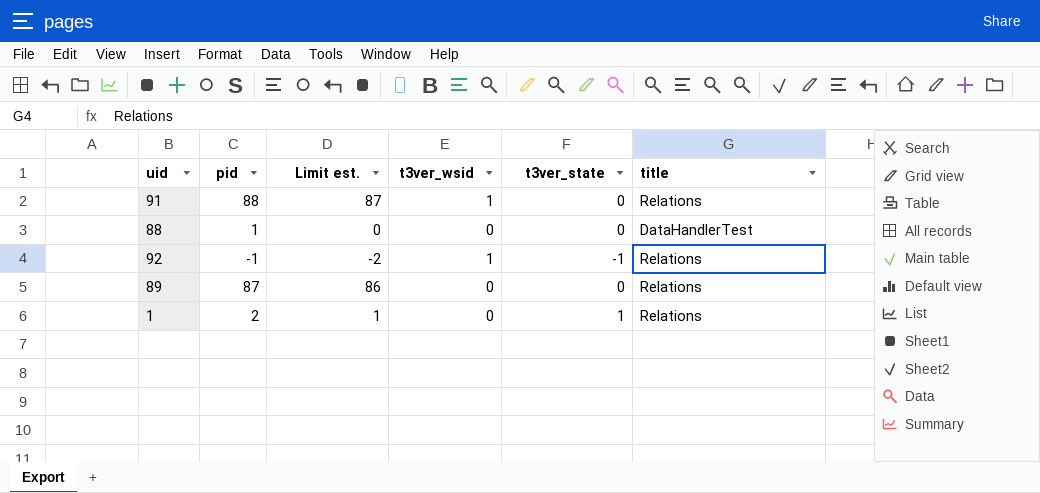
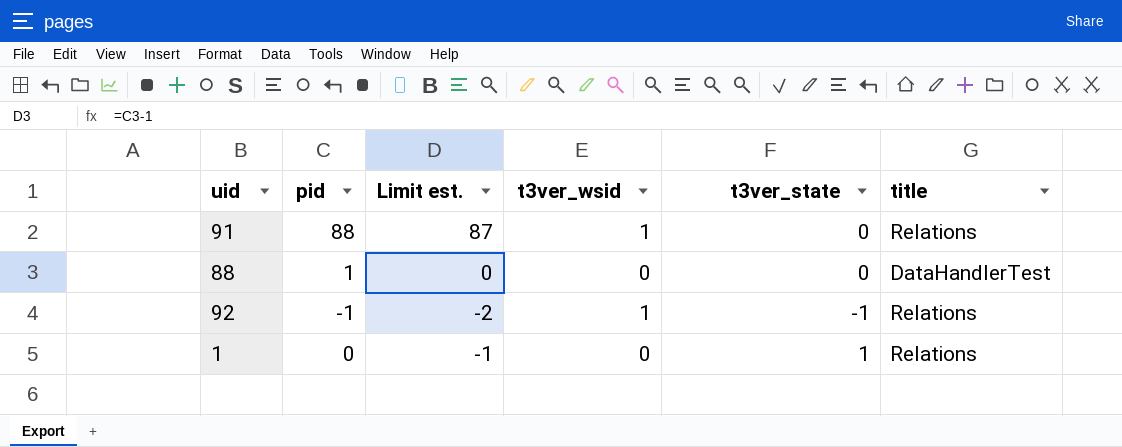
row 89: 87 | 86 | 0 | 0 | Relations -> none
1 | pid: 2 -> 0
1 | Limit est.: 1 -> -1

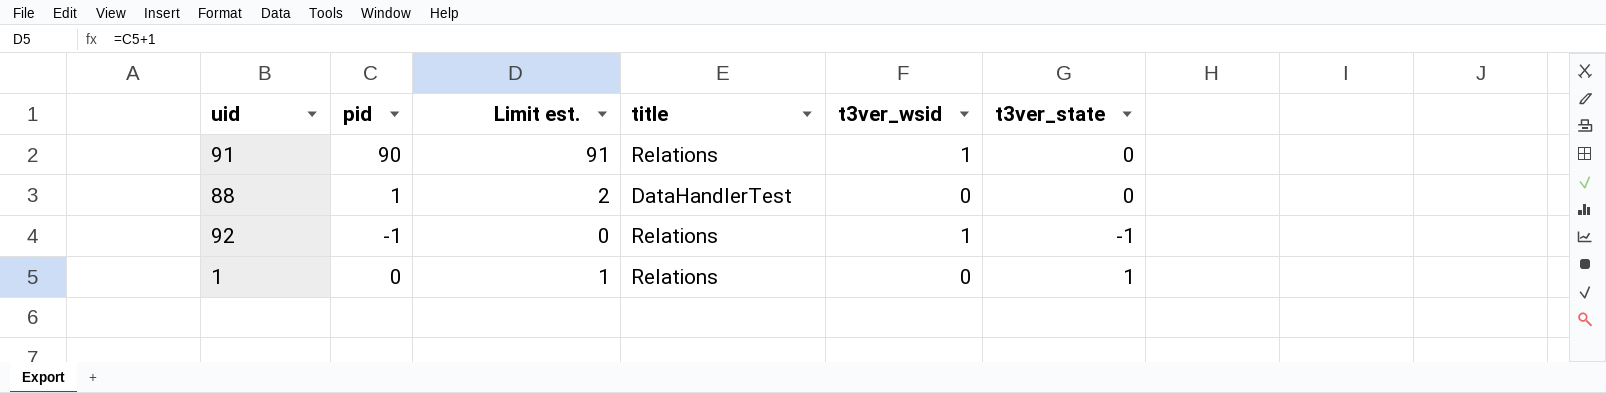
column Limit est. | formula: [pid] - 1 -> [pid] + 1
column title | position: 6 -> 4
91 | pid: 88 -> 90

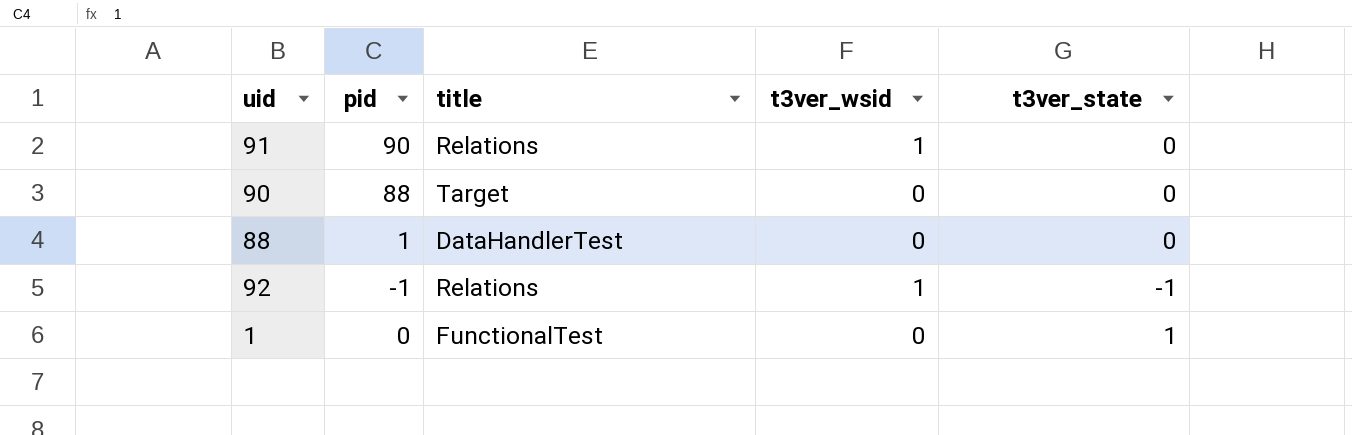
column Limit est. | formula: [pid] + 1 -> none
row 90: none -> 88 | Target | 0 | 0
1 | title: Relations -> FunctionalTest

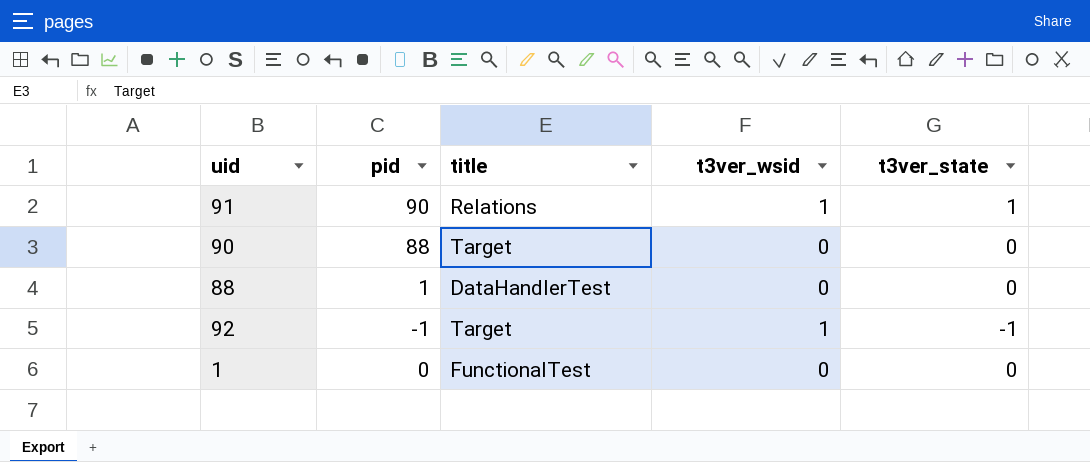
91 | t3ver_state: 0 -> 1
92 | title: Relations -> Target
1 | t3ver_state: 1 -> 0

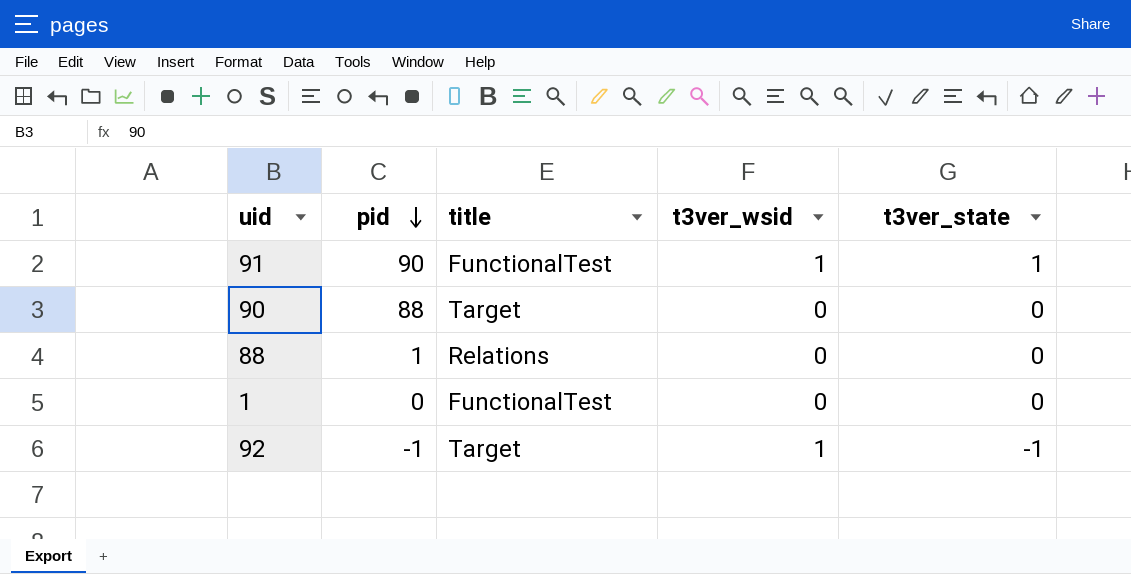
row order: none -> pid descending
91 | title: Relations -> FunctionalTest
88 | title: DataHandlerTest -> Relations

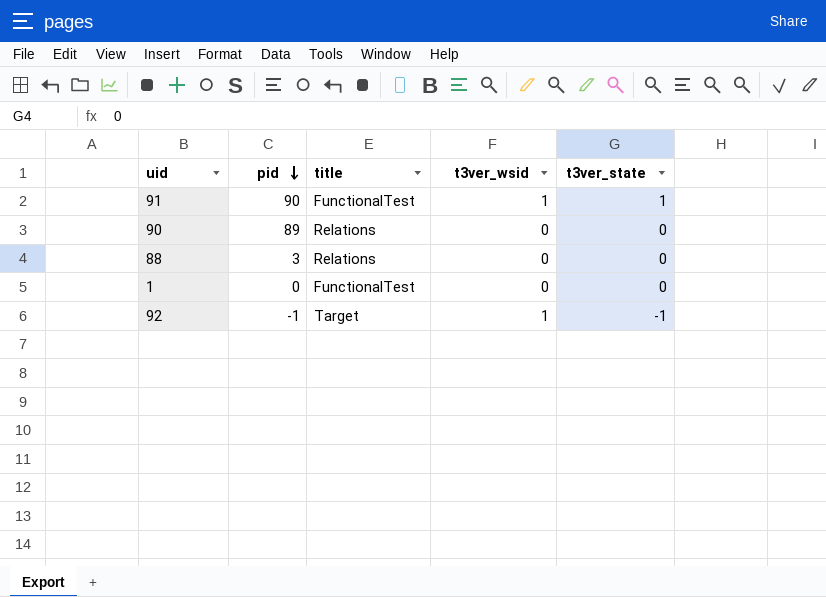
90 | pid: 88 -> 89
90 | title: Target -> Relations
88 | pid: 1 -> 3

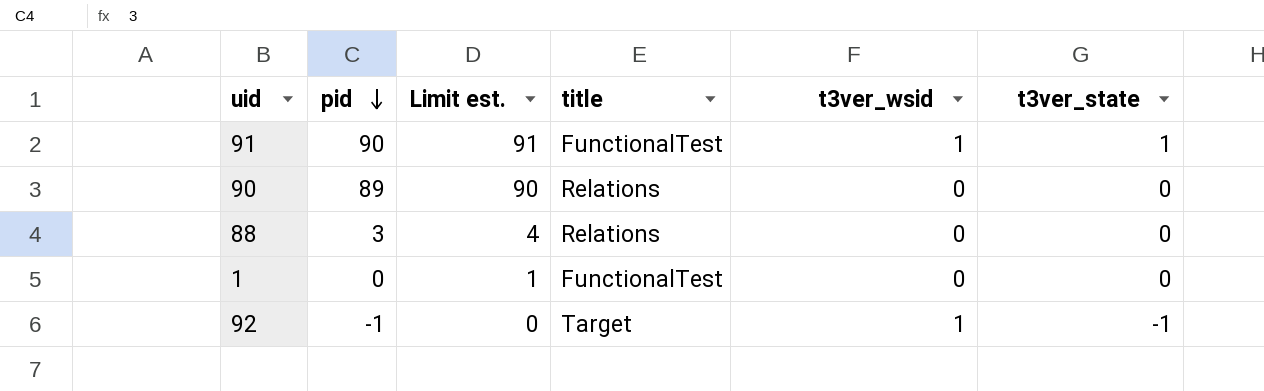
column Limit est. | formula: none -> [pid] + 1

